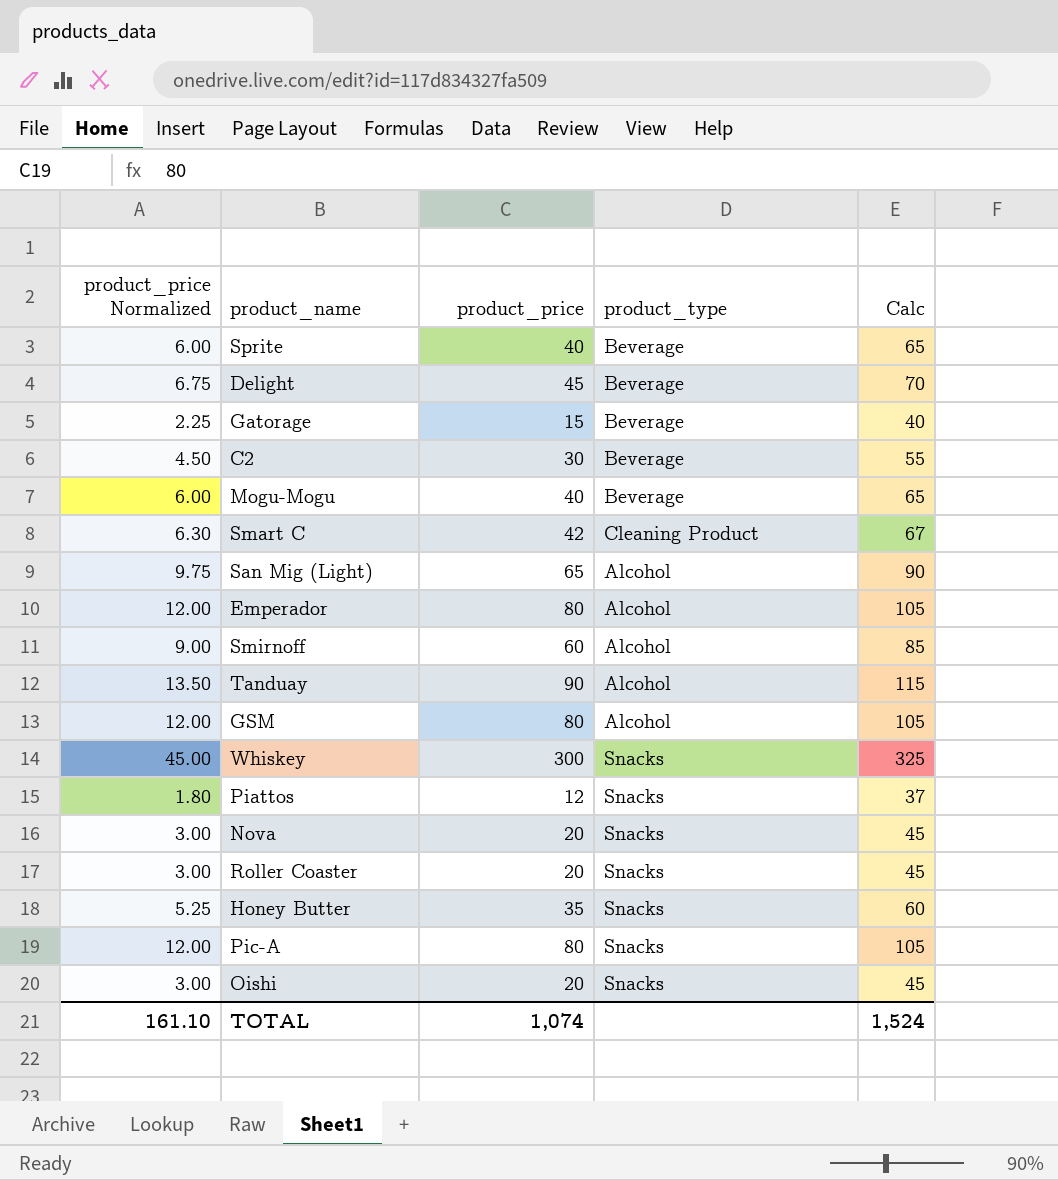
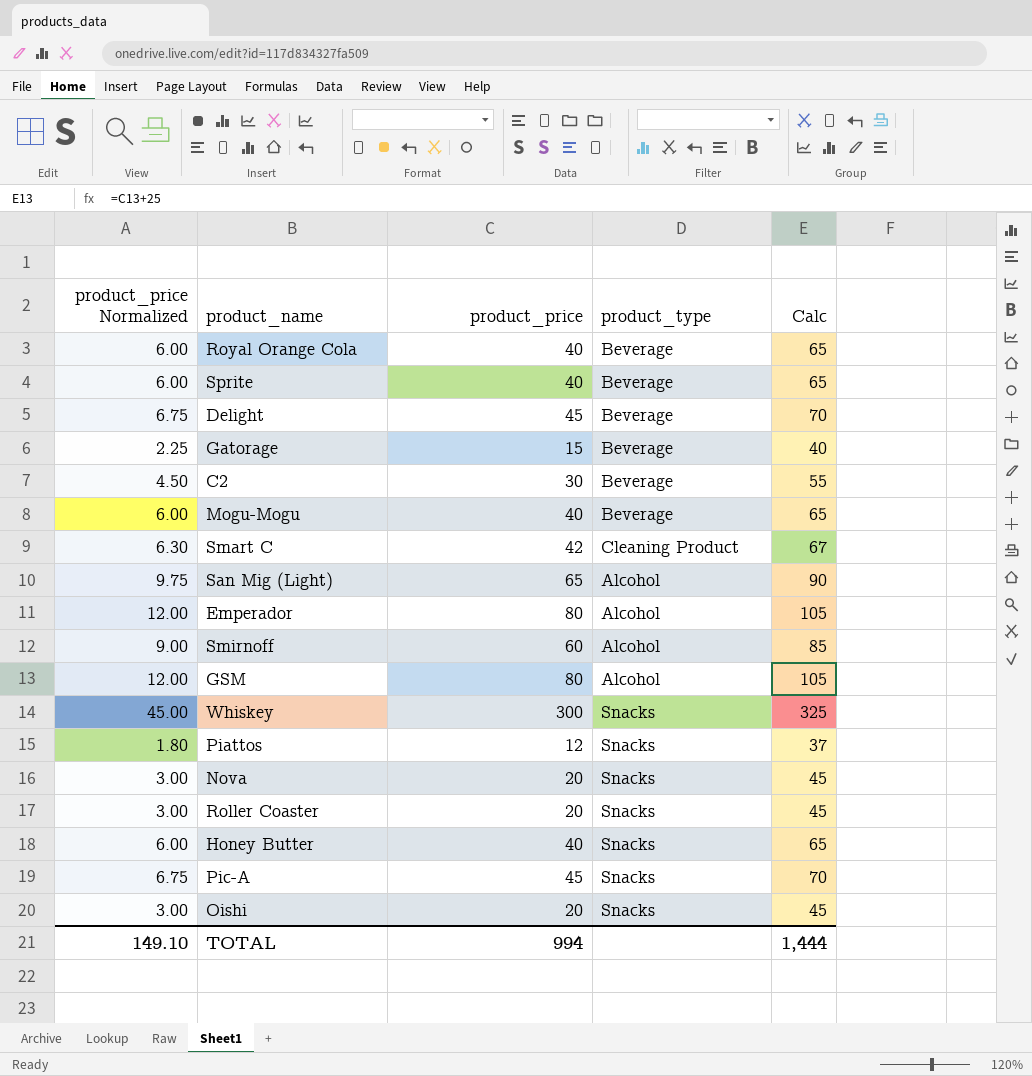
row Tanduay: 13.50 | 90 | Alcohol | 115 -> none
row Royal Orange Cola: none -> 6.00 | 40 | Beverage | 65
Honey Butter | product_price Normalized: 5.25 -> 6.00
Honey Butter | product_price: 35 -> 40
Honey Butter | Calc: 60 -> 65
Pic-A | product_price Normalized: 12.00 -> 6.75
Pic-A | product_price: 80 -> 45
Pic-A | Calc: 105 -> 70
TOTAL | product_price Normalized: 161.10 -> 149.10
TOTAL | product_price: 1,074 -> 994
TOTAL | Calc: 1,524 -> 1,444

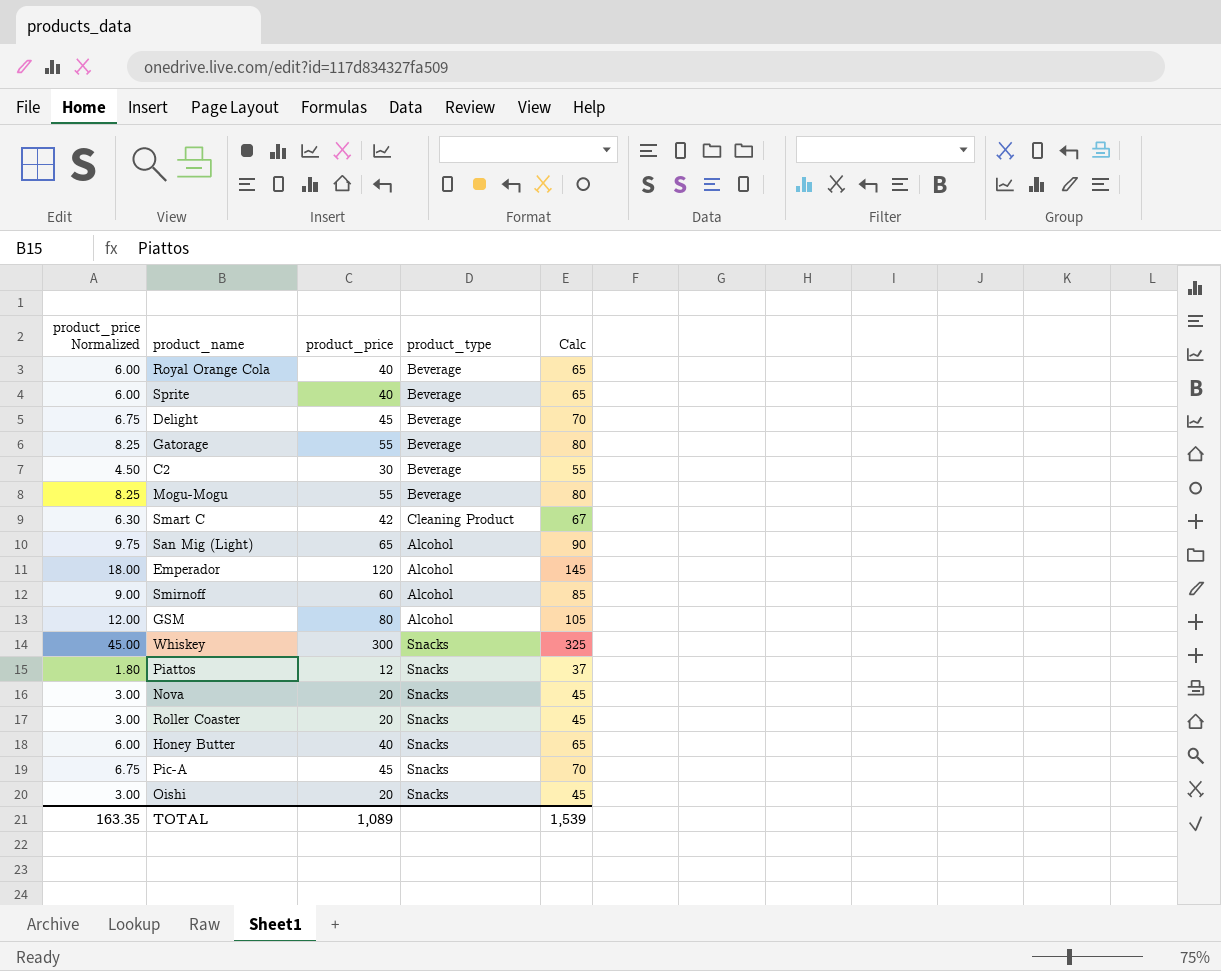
Gatorage | product_price Normalized: 2.25 -> 8.25
Gatorage | product_price: 15 -> 55
Gatorage | Calc: 40 -> 80
Mogu-Mogu | product_price Normalized: 6.00 -> 8.25
Mogu-Mogu | product_price: 40 -> 55
Mogu-Mogu | Calc: 65 -> 80
Emperador | product_price Normalized: 12.00 -> 18.00
Emperador | product_price: 80 -> 120
Emperador | Calc: 105 -> 145
TOTAL | product_price Normalized: 149.10 -> 163.35
TOTAL | product_price: 994 -> 1,089
TOTAL | Calc: 1,444 -> 1,539

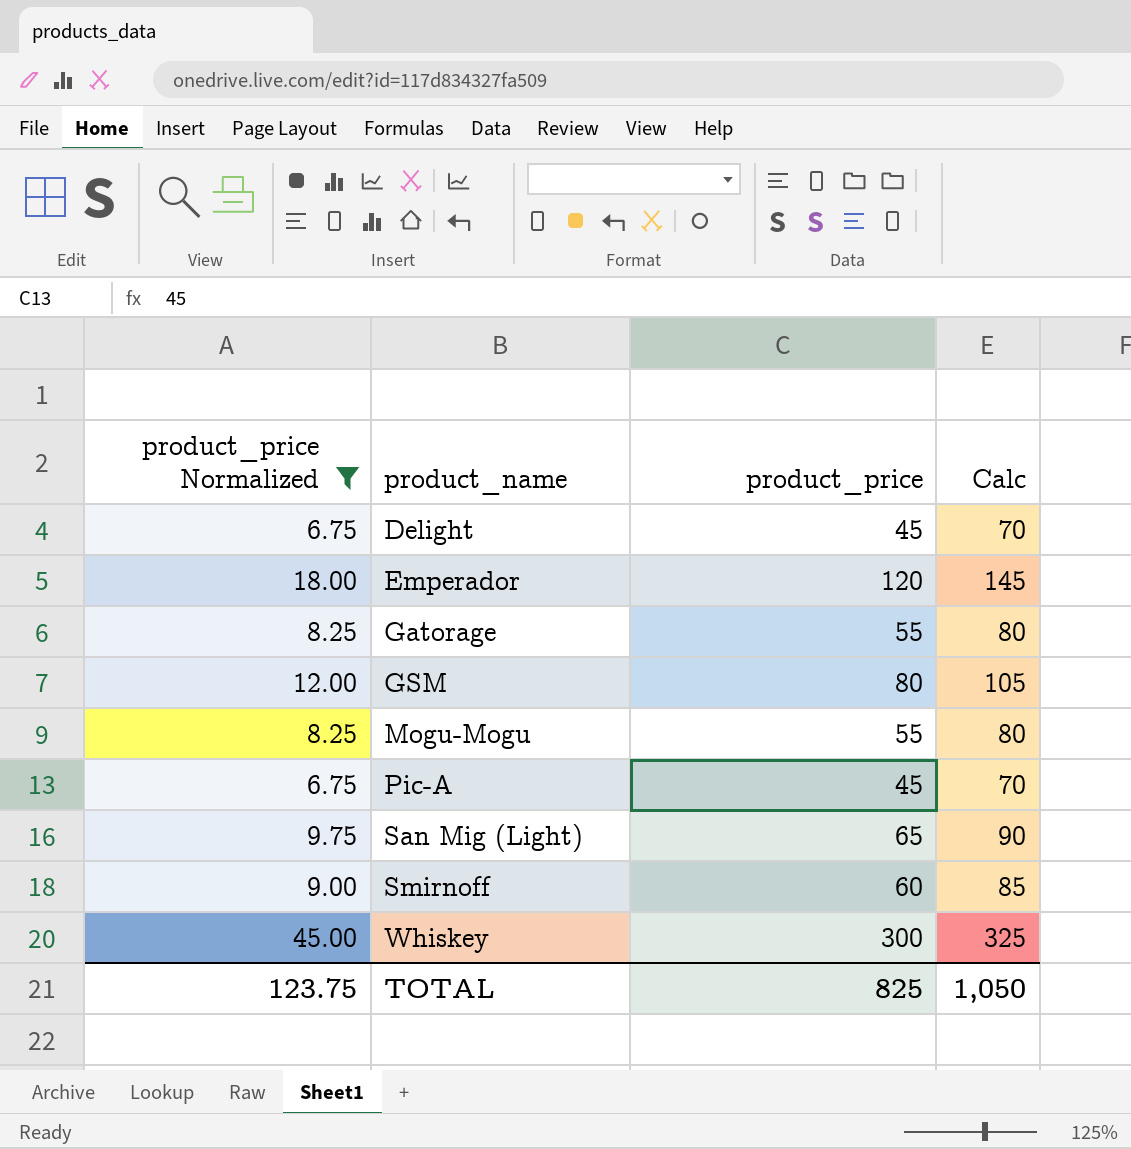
filter: none -> product_price Normalized >= 6.75
row order: none -> product_name ascending
column product_type | position: 4 -> none
TOTAL | product_price Normalized: 163.35 -> 123.75
TOTAL | product_price: 1,089 -> 825
TOTAL | Calc: 1,539 -> 1,050

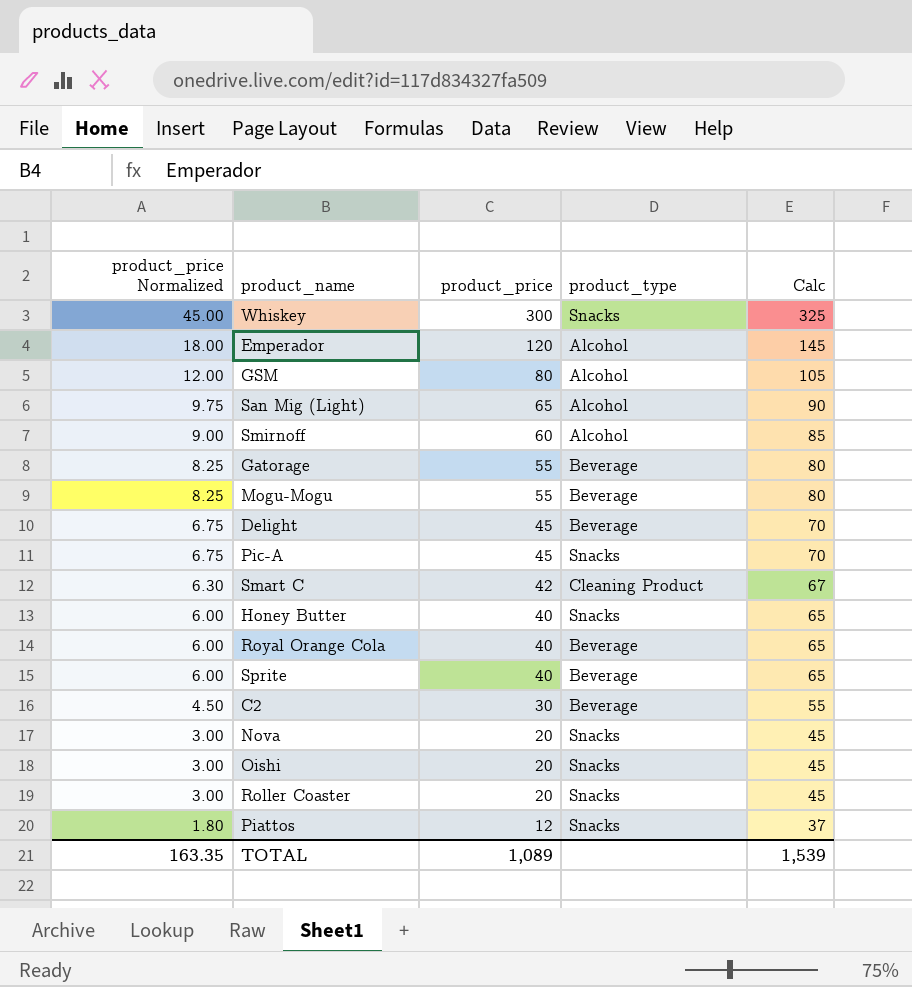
filter: product_price Normalized >= 6.75 -> none
row order: product_name ascending -> product_price Normalized descending
column product_type | position: none -> 4
TOTAL | product_price Normalized: 123.75 -> 163.35
TOTAL | product_price: 825 -> 1,089
TOTAL | Calc: 1,050 -> 1,539

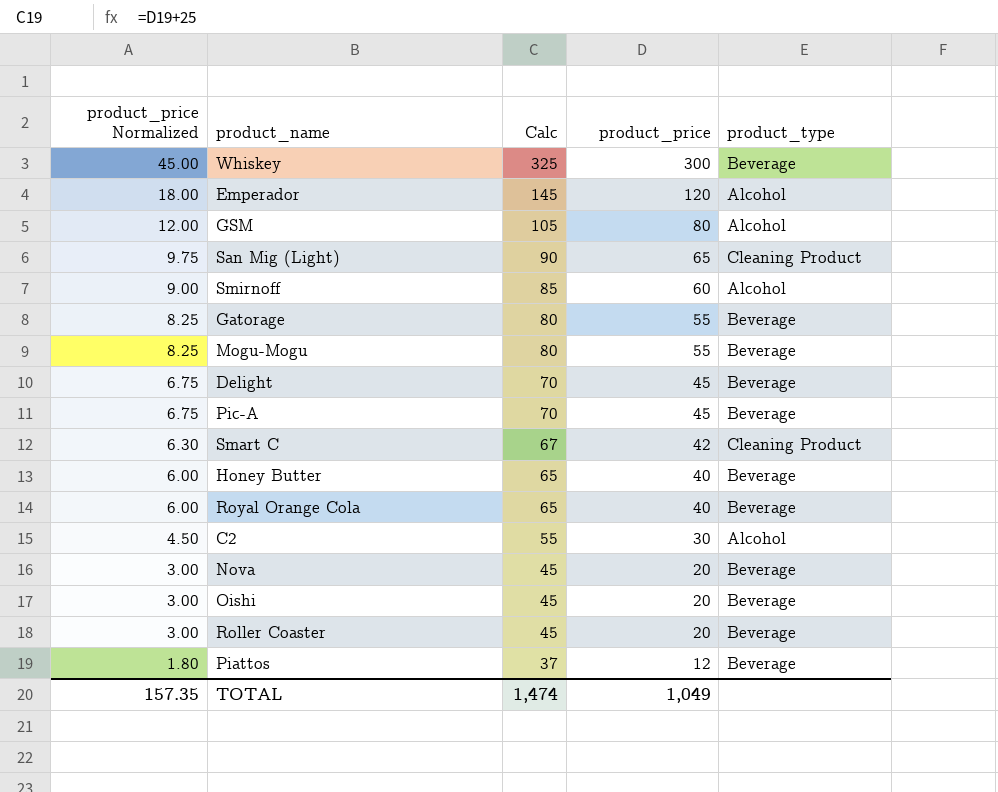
column Calc | position: 5 -> 3
row Sprite: 6.00 | 40 | Beverage | 65 -> none
Whiskey | product_type: Snacks -> Beverage
San Mig (Light) | product_type: Alcohol -> Cleaning Product
Pic-A | product_type: Snacks -> Beverage
Honey Butter | product_type: Snacks -> Beverage
C2 | product_type: Beverage -> Alcohol
Nova | product_type: Snacks -> Beverage
Oishi | product_type: Snacks -> Beverage
Roller Coaster | product_type: Snacks -> Beverage
Piattos | product_type: Snacks -> Beverage
TOTAL | product_price Normalized: 163.35 -> 157.35
TOTAL | Calc: 1,539 -> 1,474
TOTAL | product_price: 1,089 -> 1,049

